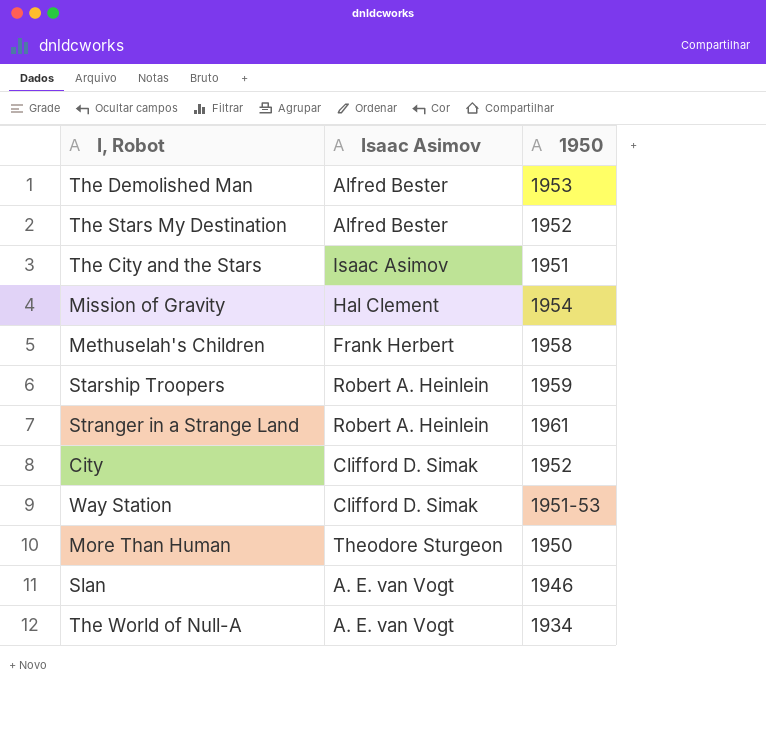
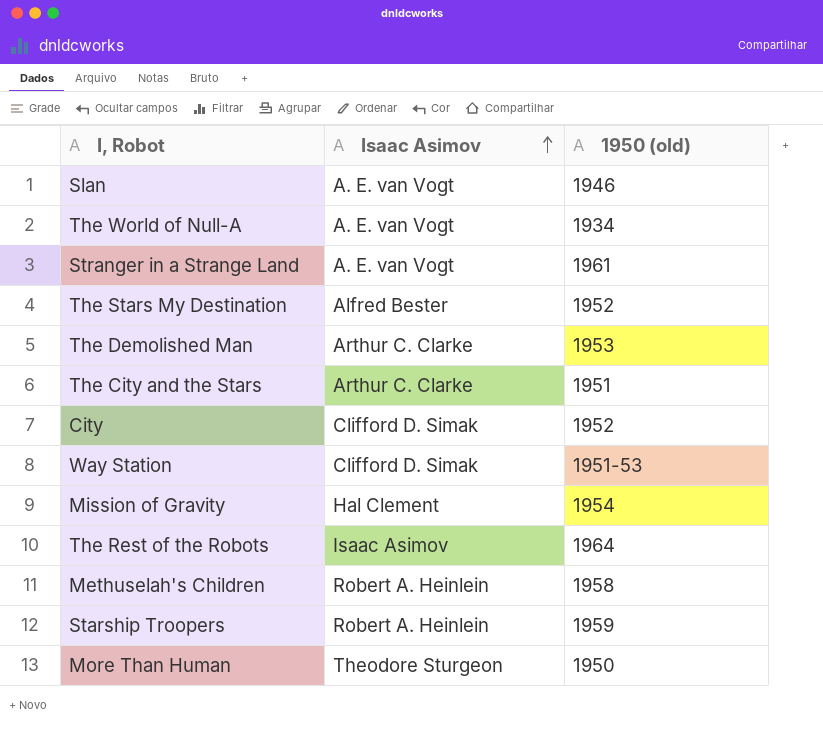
row order: none -> Isaac Asimov ascending
column name: 1950 -> 1950 (old)
Stranger in a Strange Land | Isaac Asimov: Robert A. Heinlein -> A. E. van Vogt
The Demolished Man | Isaac Asimov: Alfred Bester -> Arthur C. Clarke
The City and the Stars | Isaac Asimov: Isaac Asimov -> Arthur C. Clarke
row The Rest of the Robots: none -> Isaac Asimov | 1964
Methuselah's Children | Isaac Asimov: Frank Herbert -> Robert A. Heinlein

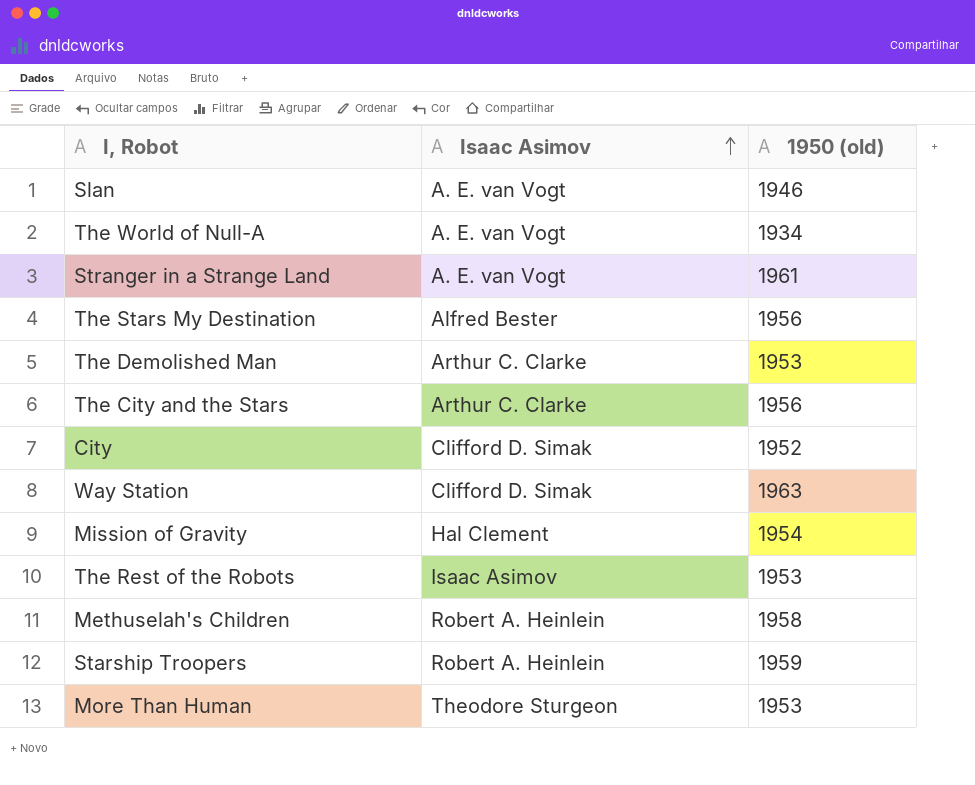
The Stars My Destination | 1950 (old): 1952 -> 1956
The City and the Stars | 1950 (old): 1951 -> 1956
Way Station | 1950 (old): 1951-53 -> 1963
The Rest of the Robots | 1950 (old): 1964 -> 1953
More Than Human | 1950 (old): 1950 -> 1953

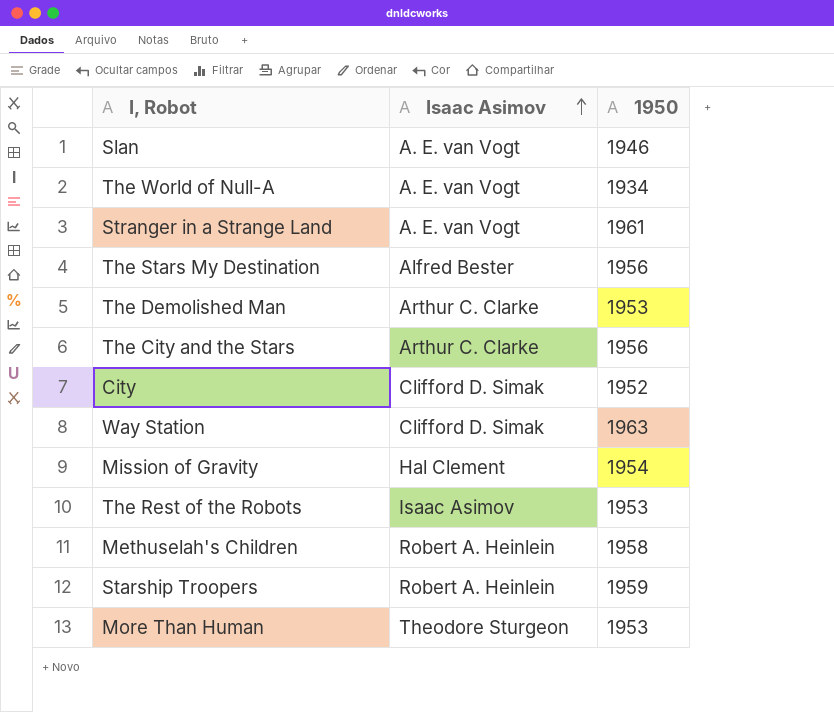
column name: 1950 (old) -> 1950

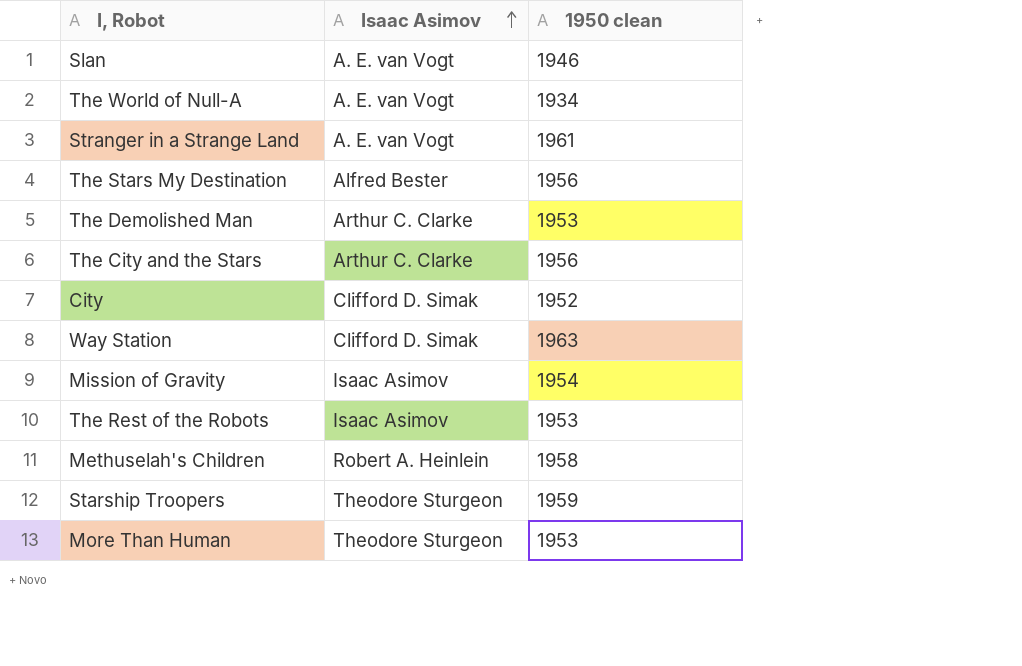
column name: 1950 -> 1950 clean
Mission of Gravity | Isaac Asimov: Hal Clement -> Isaac Asimov
Starship Troopers | Isaac Asimov: Robert A. Heinlein -> Theodore Sturgeon

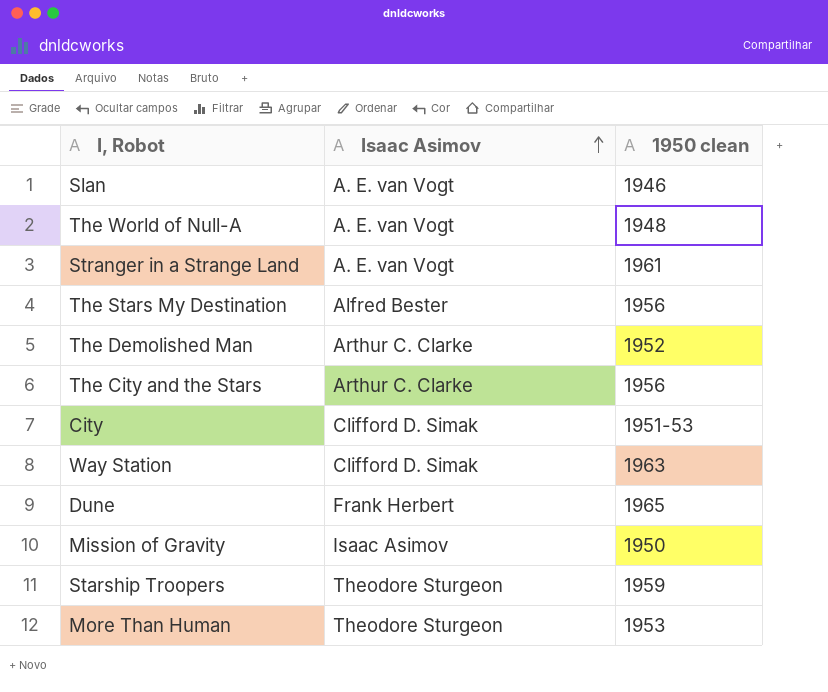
row The Rest of the Robots: Isaac Asimov | 1953 -> none
row Methuselah's Children: Robert A. Heinlein | 1958 -> none
The World of Null-A | 1950 clean: 1934 -> 1948
The Demolished Man | 1950 clean: 1953 -> 1952
City | 1950 clean: 1952 -> 1951-53
row Dune: none -> Frank Herbert | 1965
Mission of Gravity | 1950 clean: 1954 -> 1950

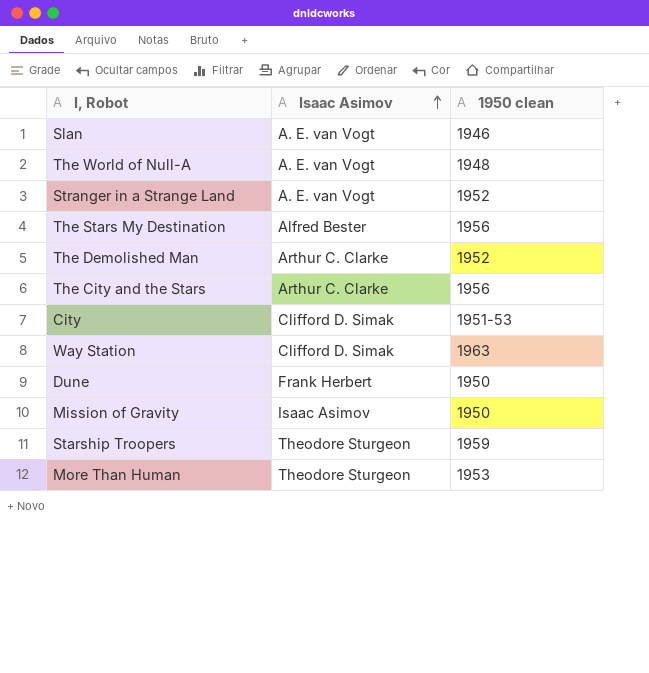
Stranger in a Strange Land | 1950 clean: 1961 -> 1952
Dune | 1950 clean: 1965 -> 1950

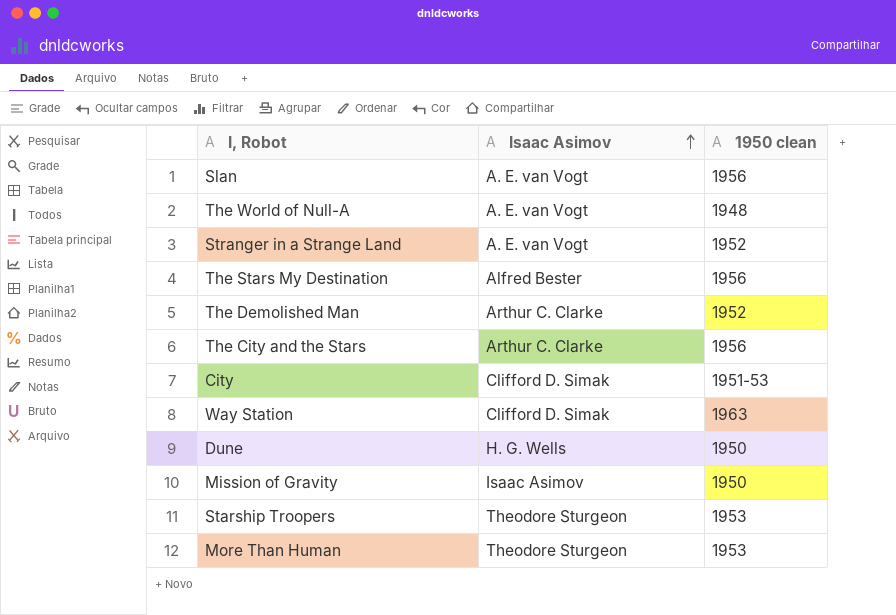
Slan | 1950 clean: 1946 -> 1956
Dune | Isaac Asimov: Frank Herbert -> H. G. Wells
Starship Troopers | 1950 clean: 1959 -> 1953

